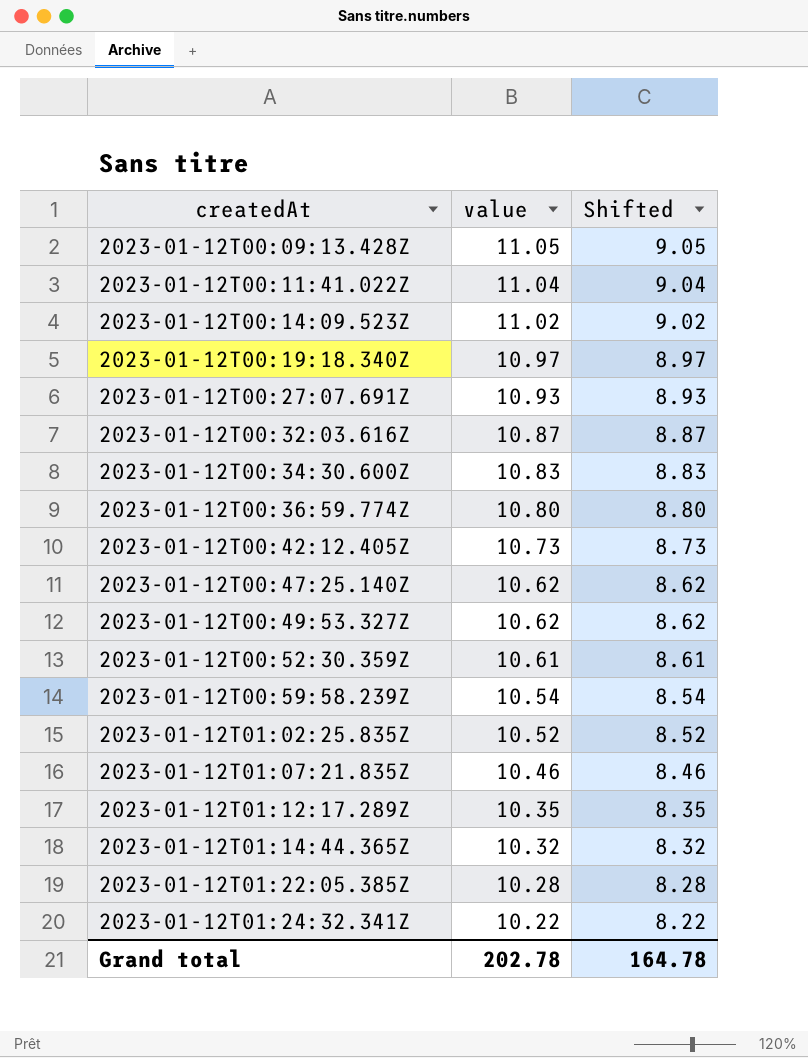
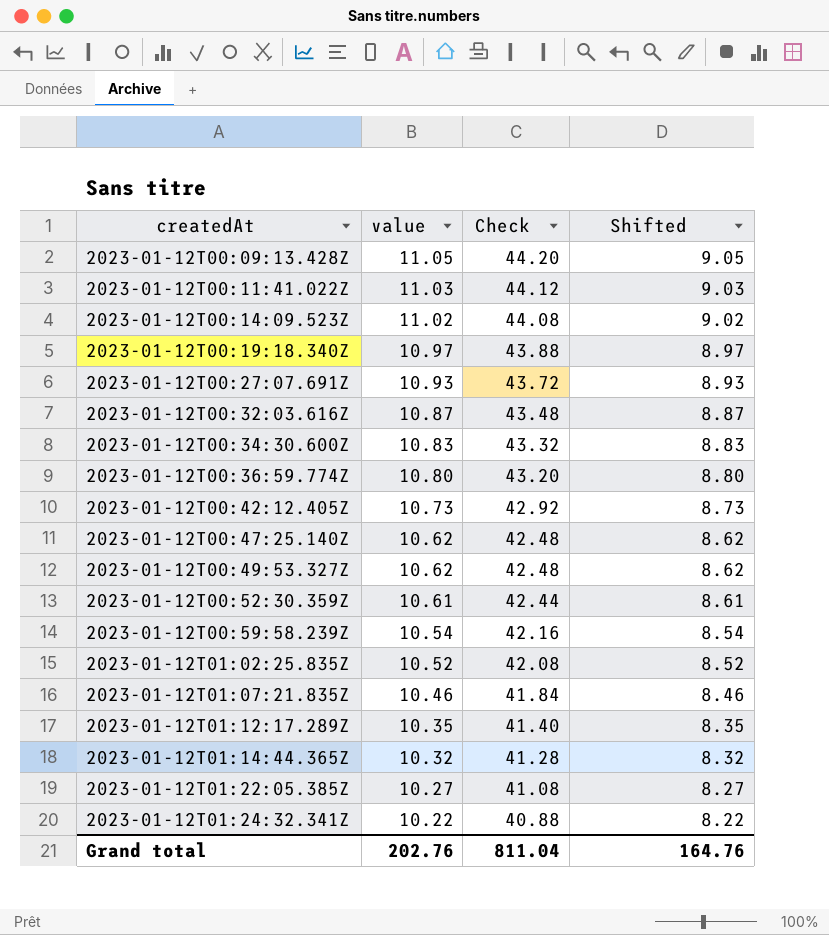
column Check | formula: none -> [value] * 4
2023-01-12T00:11:41.022Z | value: 11.04 -> 11.03
2023-01-12T00:11:41.022Z | Shifted: 9.04 -> 9.03
2023-01-12T01:22:05.385Z | value: 10.28 -> 10.27
2023-01-12T01:22:05.385Z | Shifted: 8.28 -> 8.27
Grand total | value: 202.78 -> 202.76
Grand total | Shifted: 164.78 -> 164.76

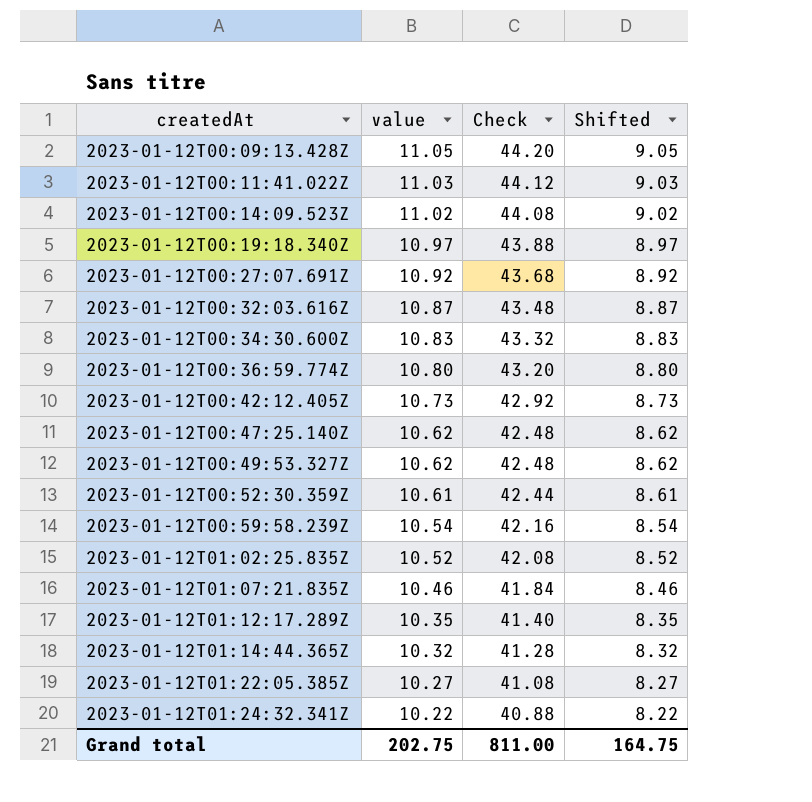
2023-01-12T00:27:07.691Z | value: 10.93 -> 10.92
2023-01-12T00:27:07.691Z | Check: 43.72 -> 43.68
2023-01-12T00:27:07.691Z | Shifted: 8.93 -> 8.92
Grand total | value: 202.76 -> 202.75
Grand total | Check: 811.04 -> 811.00
Grand total | Shifted: 164.76 -> 164.75

